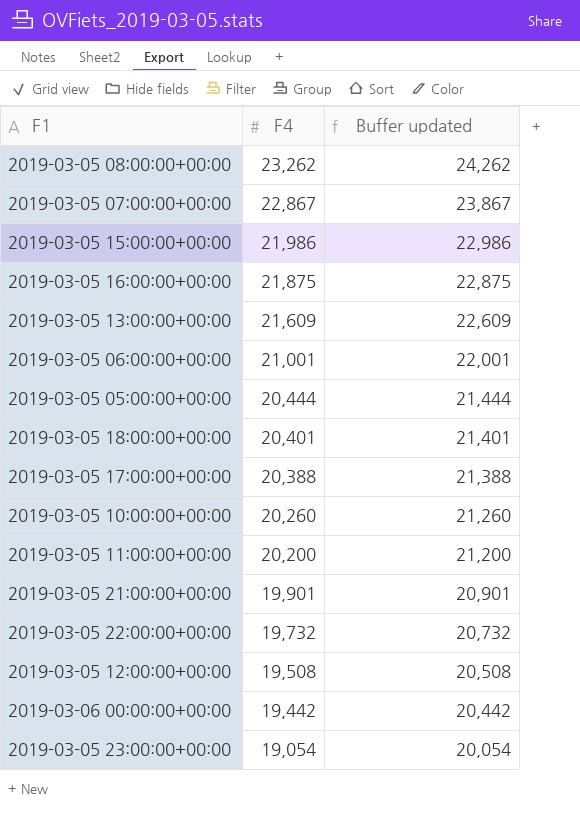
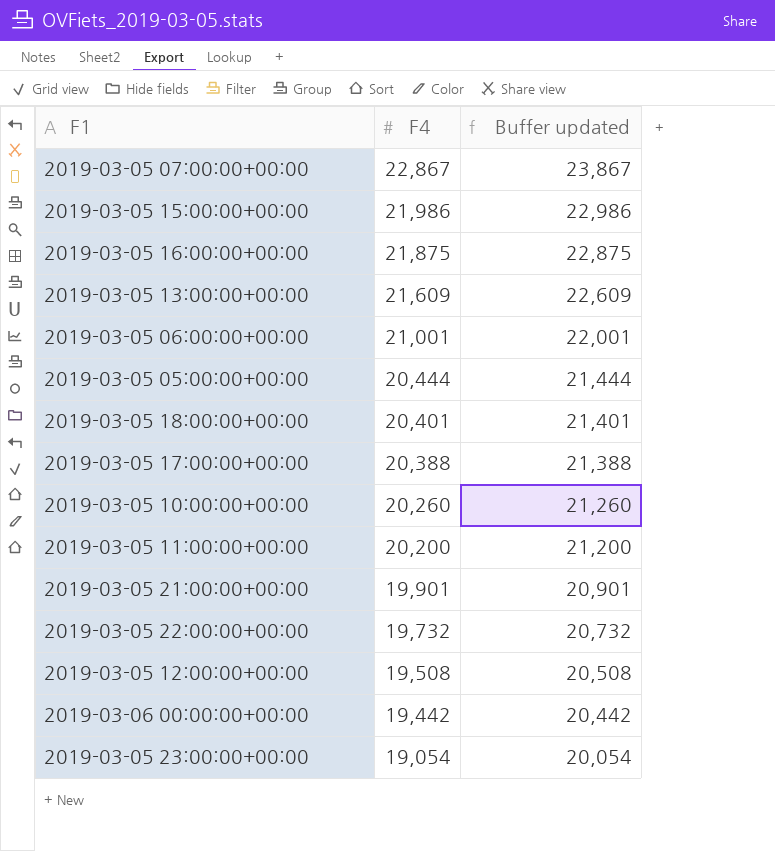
row 2019-03-05 08:00:00+00:00: 23,262 | 24,262 -> none

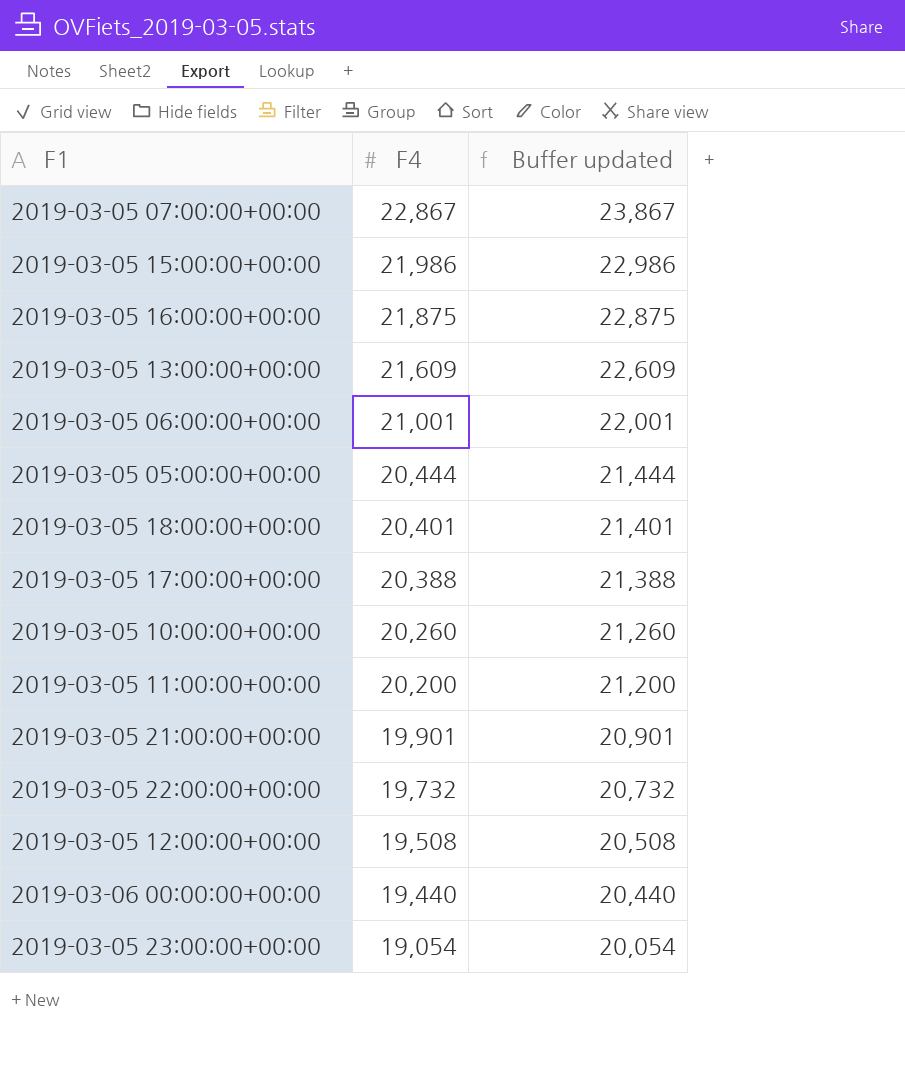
2019-03-06 00:00:00+00:00 | F4: 19,442 -> 19,440
2019-03-06 00:00:00+00:00 | Buffer updated: 20,442 -> 20,440

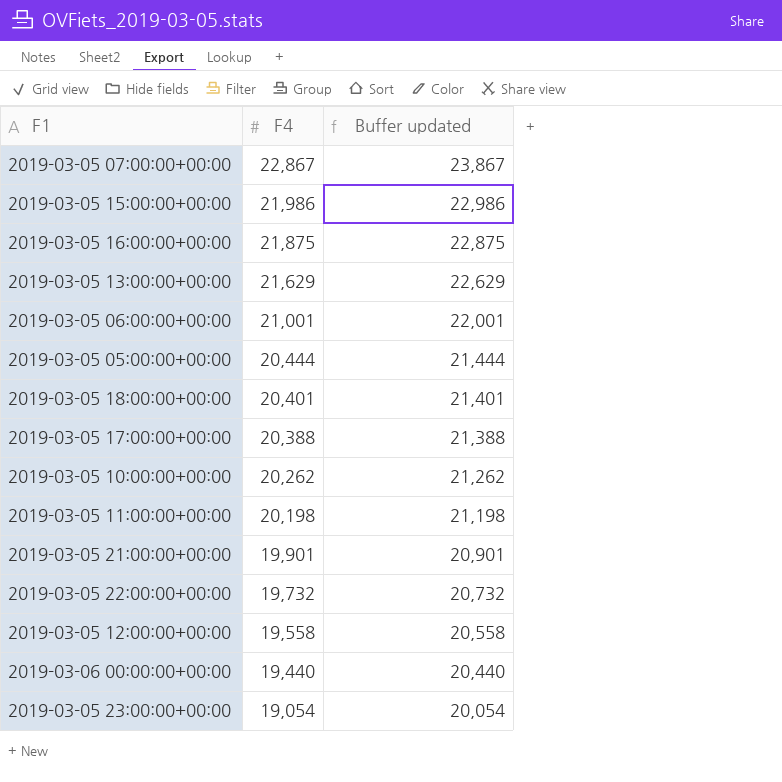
2019-03-05 13:00:00+00:00 | F4: 21,609 -> 21,629
2019-03-05 13:00:00+00:00 | Buffer updated: 22,609 -> 22,629
2019-03-05 10:00:00+00:00 | F4: 20,260 -> 20,262
2019-03-05 10:00:00+00:00 | Buffer updated: 21,260 -> 21,262
2019-03-05 11:00:00+00:00 | F4: 20,200 -> 20,198
2019-03-05 11:00:00+00:00 | Buffer updated: 21,200 -> 21,198
2019-03-05 12:00:00+00:00 | F4: 19,508 -> 19,558
2019-03-05 12:00:00+00:00 | Buffer updated: 20,508 -> 20,558

